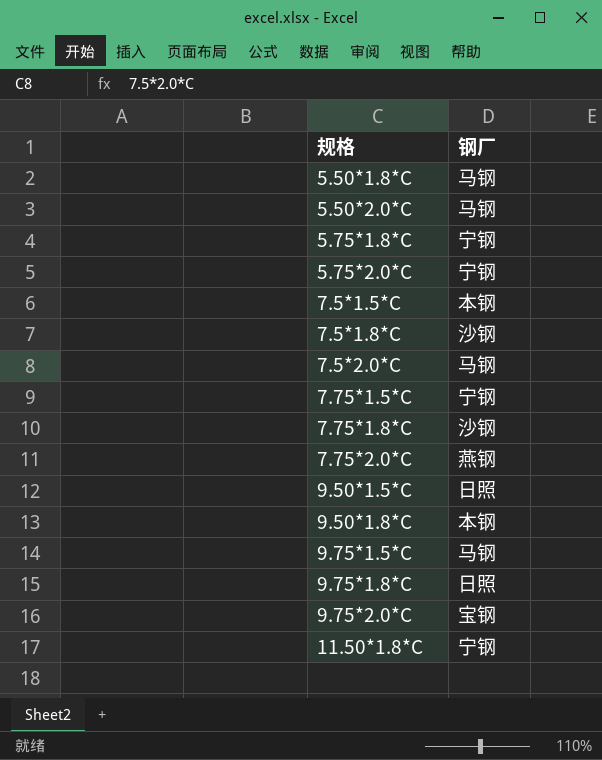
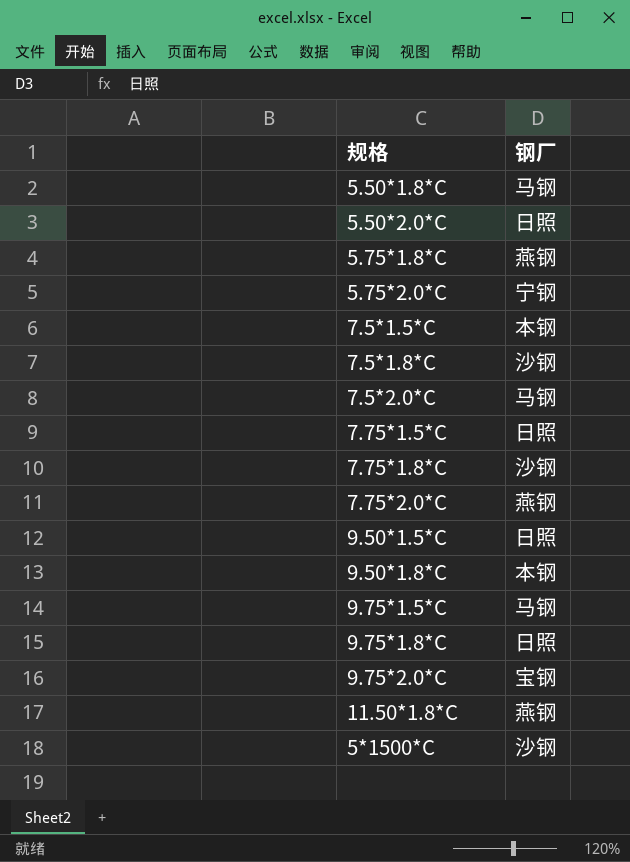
5.50*2.0*C | 钢厂: 马钢 -> 日照
5.75*1.8*C | 钢厂: 宁钢 -> 燕钢
7.75*1.5*C | 钢厂: 宁钢 -> 日照
11.50*1.8*C | 钢厂: 宁钢 -> 燕钢
row 5*1500*C: none -> 沙钢

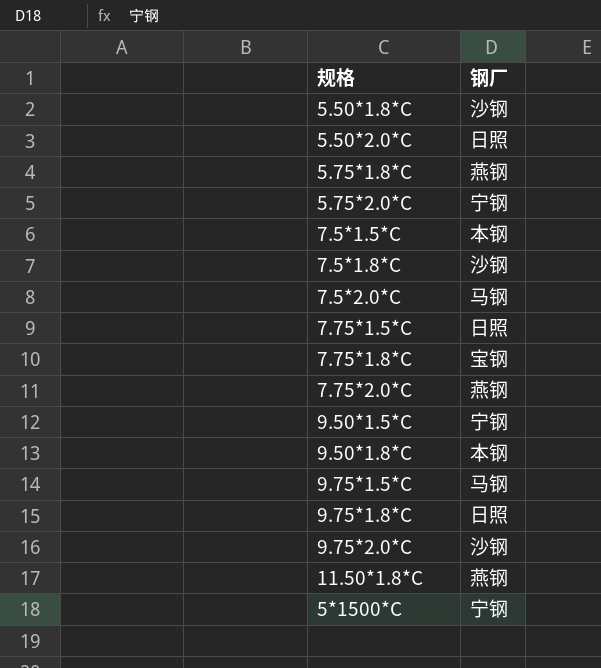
5.50*1.8*C | 钢厂: 马钢 -> 沙钢
7.75*1.8*C | 钢厂: 沙钢 -> 宝钢
9.50*1.5*C | 钢厂: 日照 -> 宁钢
9.75*2.0*C | 钢厂: 宝钢 -> 沙钢
5*1500*C | 钢厂: 沙钢 -> 宁钢

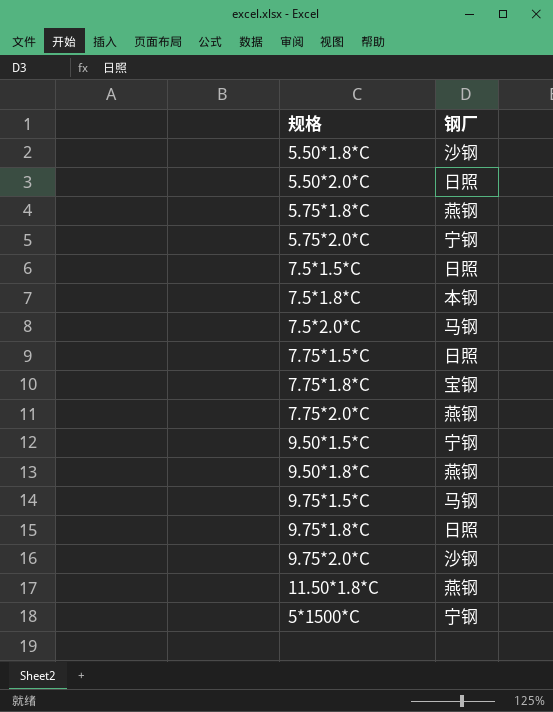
7.5*1.5*C | 钢厂: 本钢 -> 日照
7.5*1.8*C | 钢厂: 沙钢 -> 本钢
9.50*1.8*C | 钢厂: 本钢 -> 燕钢

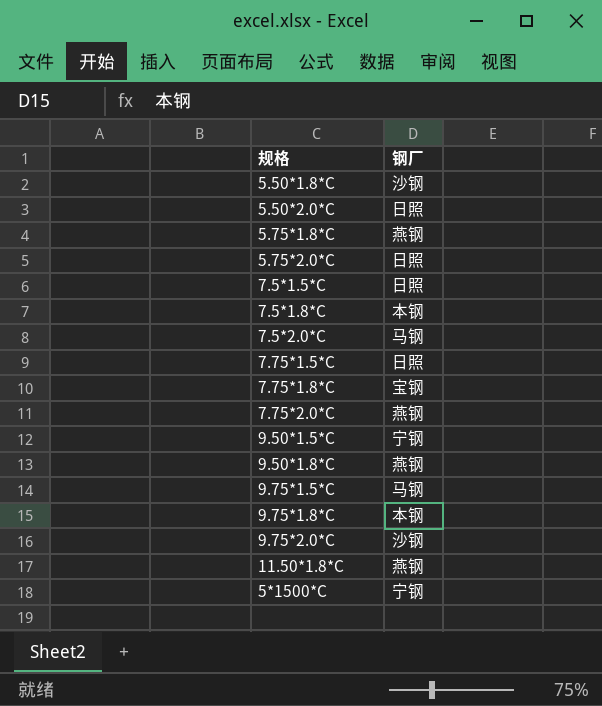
5.75*2.0*C | 钢厂: 宁钢 -> 日照
9.75*1.8*C | 钢厂: 日照 -> 本钢

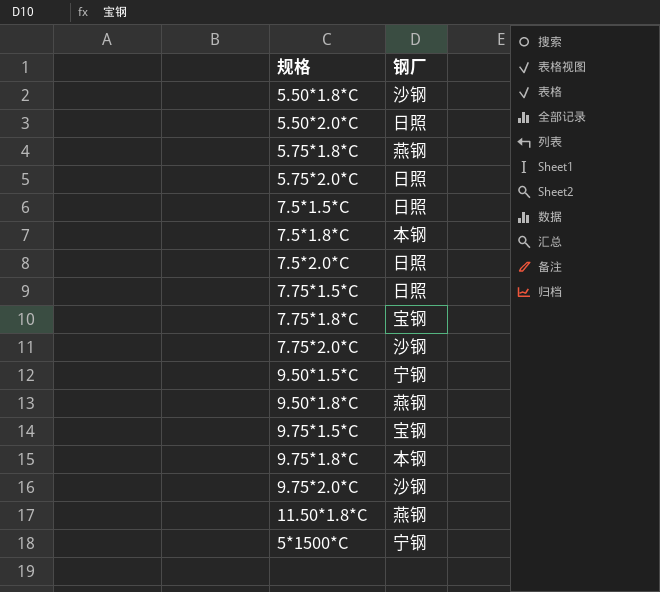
7.5*2.0*C | 钢厂: 马钢 -> 日照
7.75*2.0*C | 钢厂: 燕钢 -> 沙钢
9.75*1.5*C | 钢厂: 马钢 -> 宝钢

